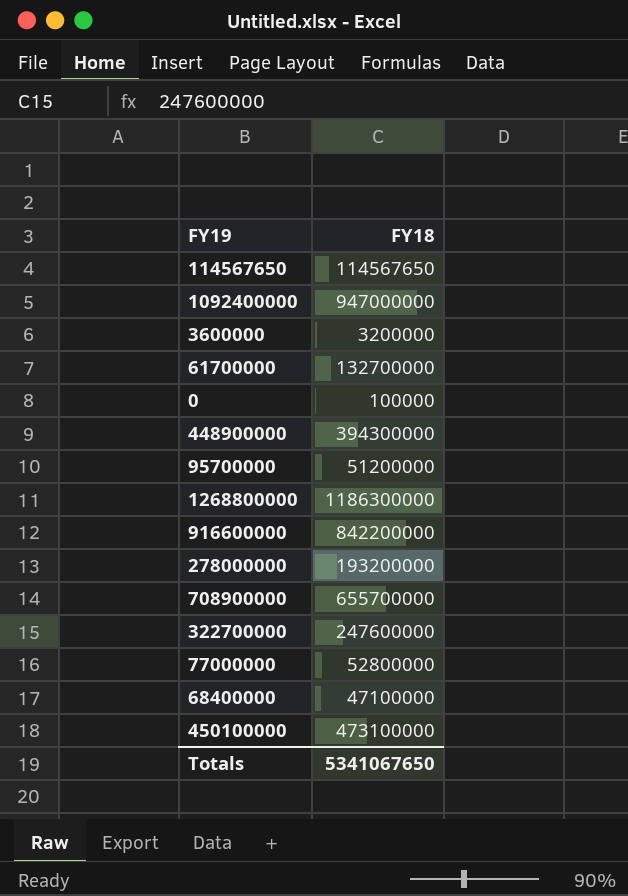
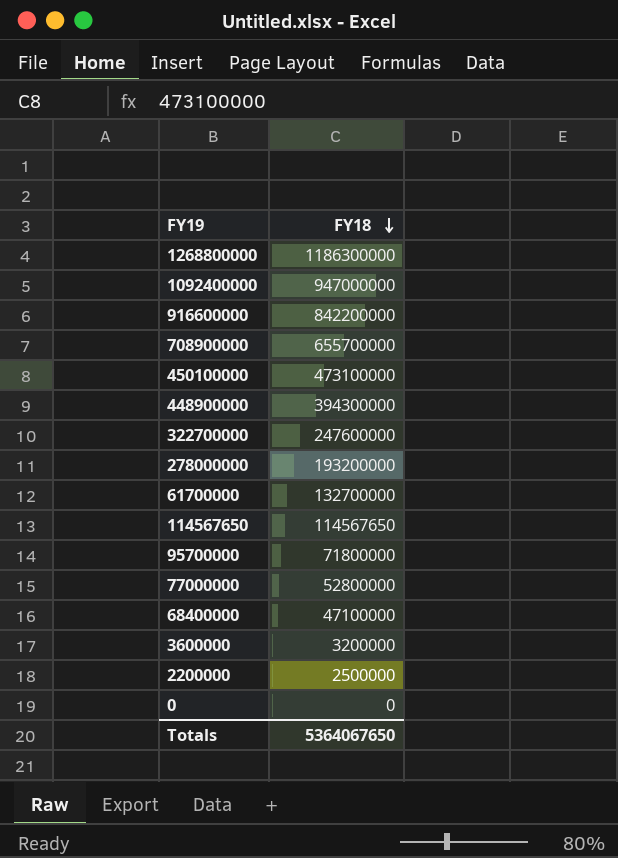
row order: none -> FY18 descending
95700000 | FY18: 51200000 -> 71800000
row 2200000: none -> 2500000
0 | FY18: 100000 -> 0
Totals | FY18: 5341067650 -> 5364067650

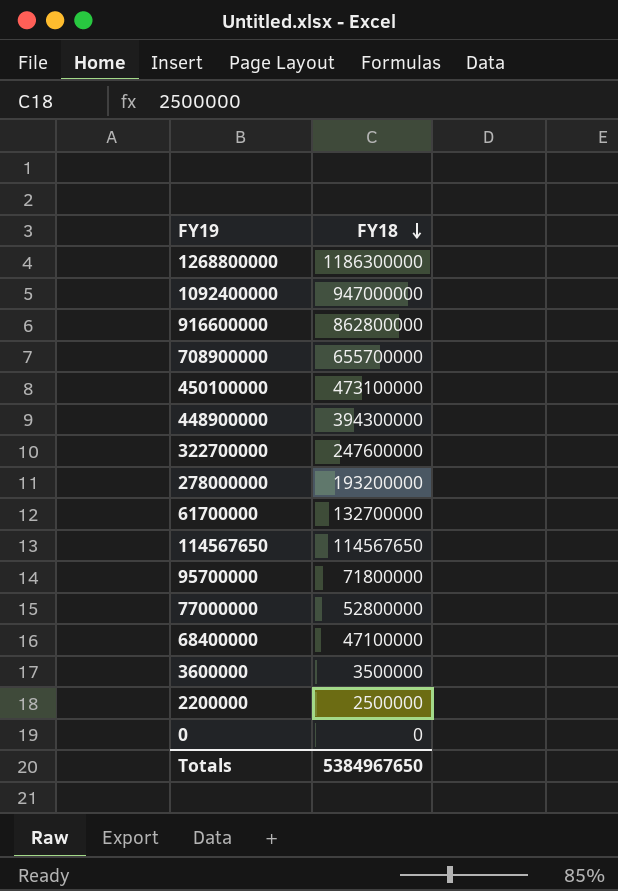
916600000 | FY18: 842200000 -> 862800000
3600000 | FY18: 3200000 -> 3500000
Totals | FY18: 5364067650 -> 5384967650

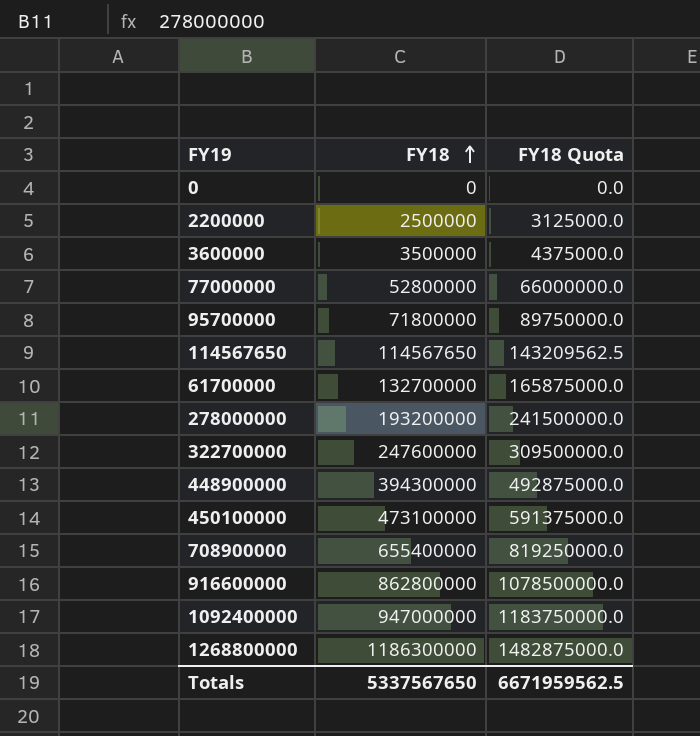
row order: FY18 descending -> FY18 ascending
column FY18 Quota | formula: none -> [FY18] * 1.25
row 68400000: 47100000 -> none
708900000 | FY18: 655700000 -> 655400000
Totals | FY18: 5384967650 -> 5337567650

